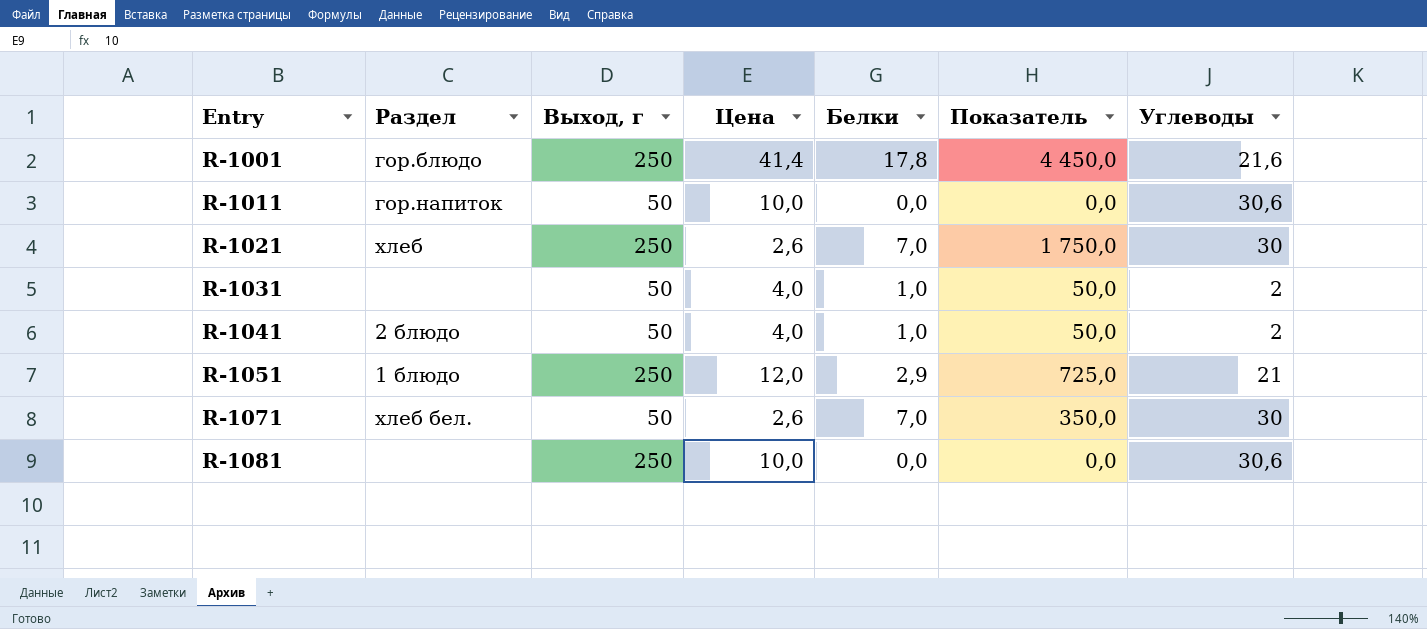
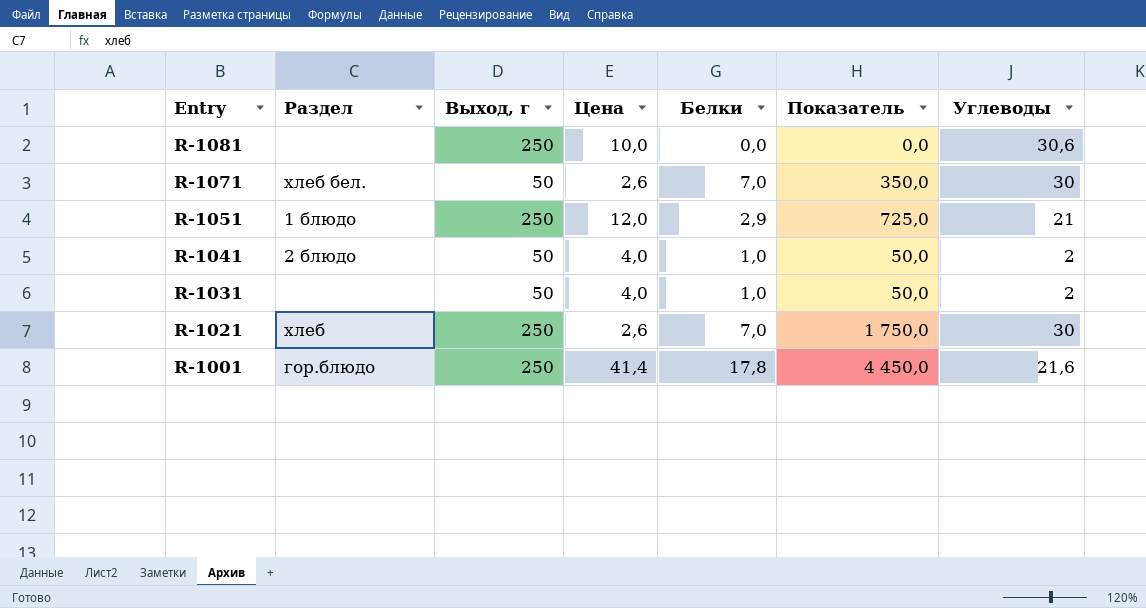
row order: Entry ascending -> Entry descending
row R-1011: гор.напиток | 50 | 10,0 | 0,0 | 0,0 | 30,6 -> none

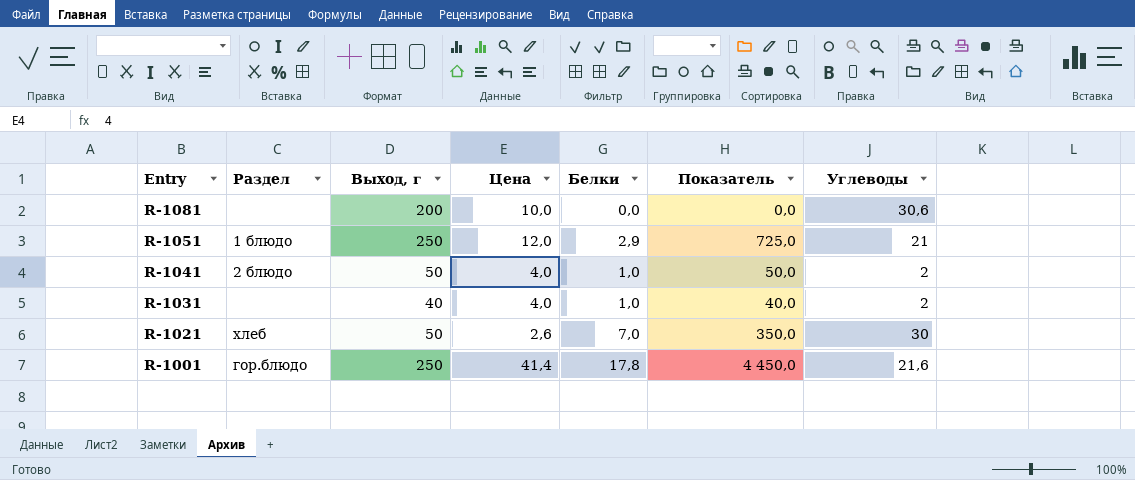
row R-1071: хлеб бел. | 50 | 2,6 | 7,0 | 350,0 | 30 -> none
R-1081 | Выход, г: 250 -> 200
R-1031 | Выход, г: 50 -> 40
R-1031 | Показатель: 50,0 -> 40,0
R-1021 | Выход, г: 250 -> 50
R-1021 | Показатель: 1 750,0 -> 350,0

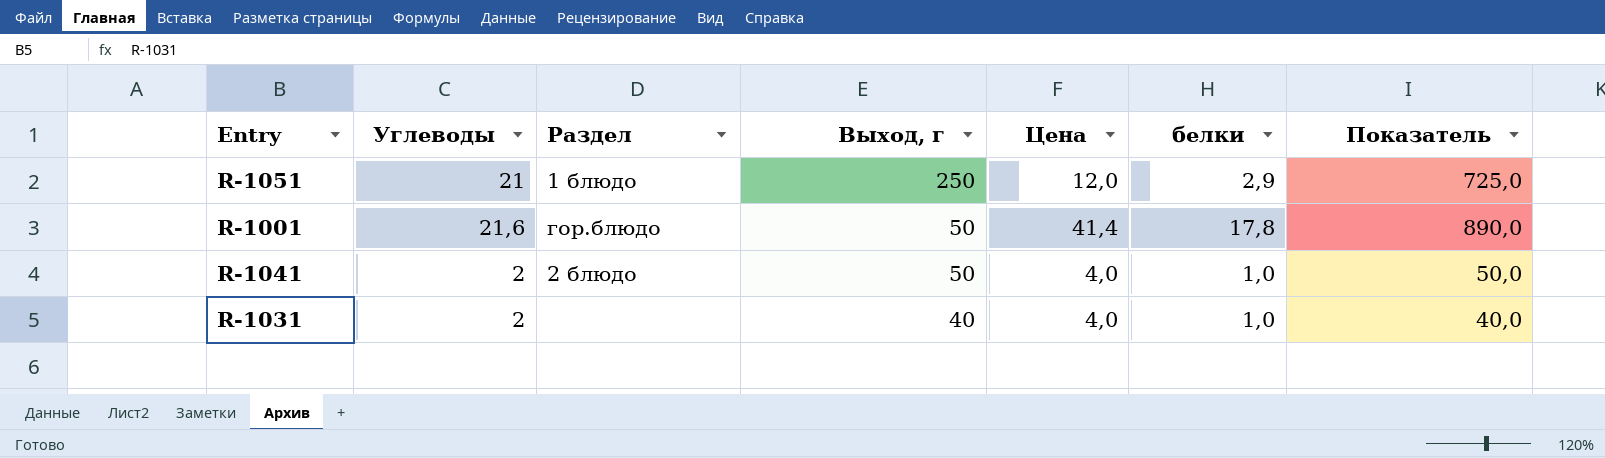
row order: Entry descending -> Выход, г descending
column Углеводы | position: 7 -> 2
column name: Белки -> белки
row R-1081: none | 200 | 10,0 | 0,0 | 0,0 | 30,6 -> none
row R-1021: хлеб | 50 | 2,6 | 7,0 | 350,0 | 30 -> none
R-1001 | Выход, г: 250 -> 50
R-1001 | Показатель: 4 450,0 -> 890,0

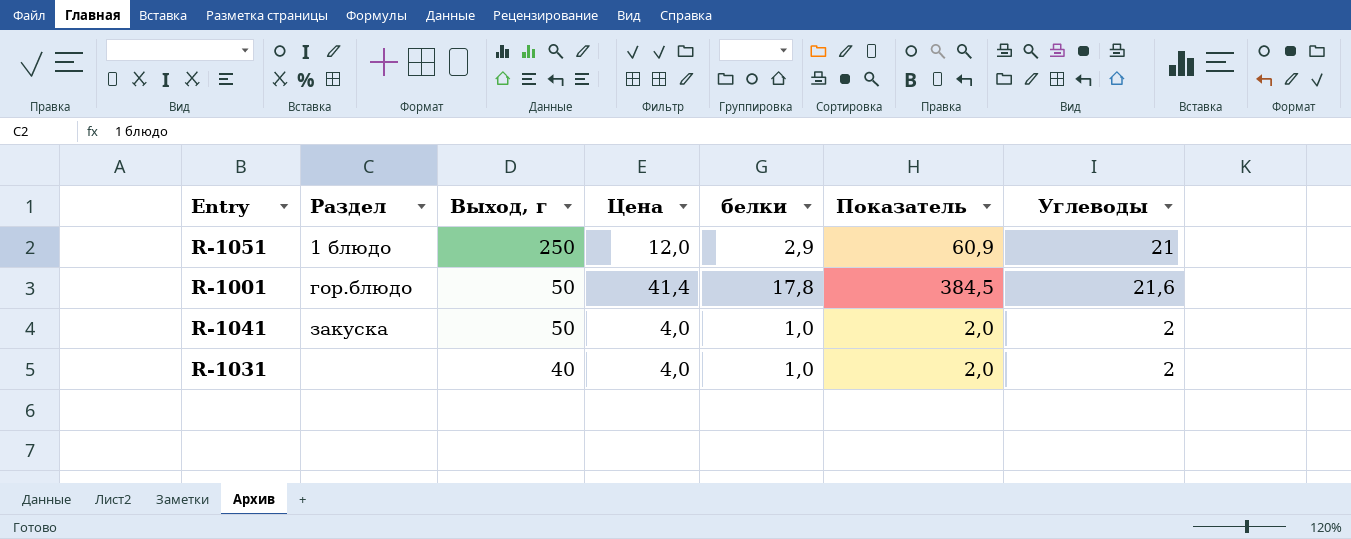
column Показатель | formula: [Выход, г] * [белки] -> [белки] * [Углеводы]
column Углеводы | position: 2 -> 7
R-1041 | Раздел: 2 блюдо -> закуска

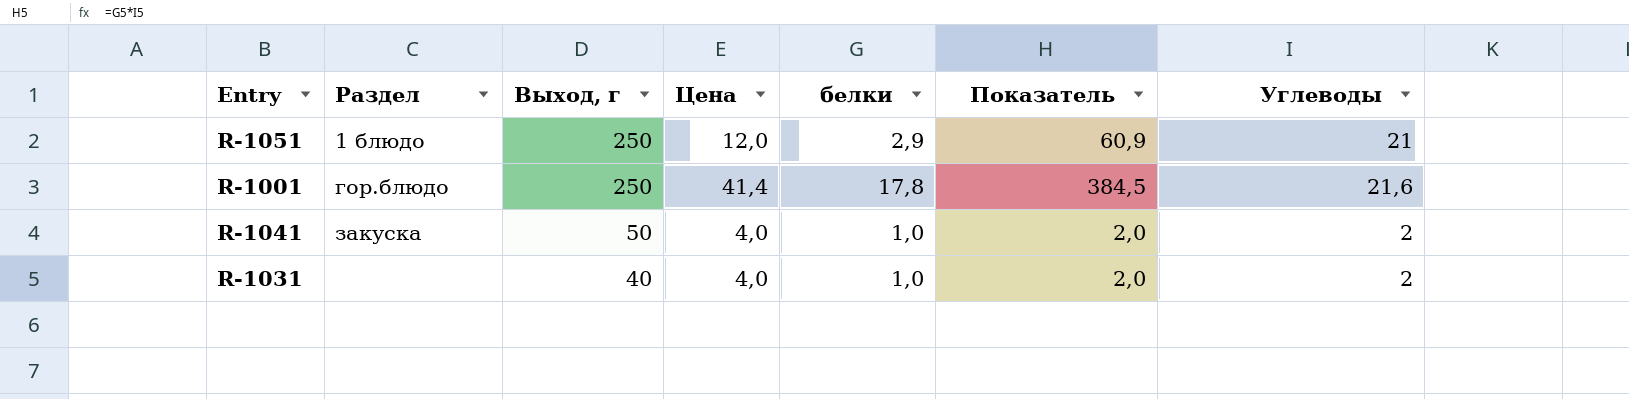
R-1001 | Выход, г: 50 -> 250

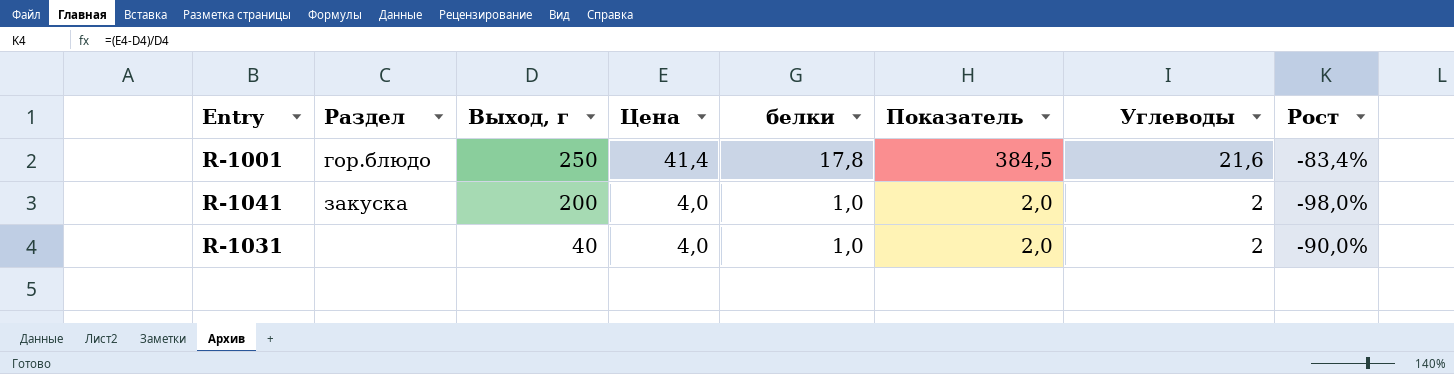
column Рост | formula: none -> ([Цена] - [Выход, г]) / [Выход, г]
row R-1051: 1 блюдо | 250 | 12,0 | 2,9 | 60,9 | 21 -> none
R-1041 | Выход, г: 50 -> 200

